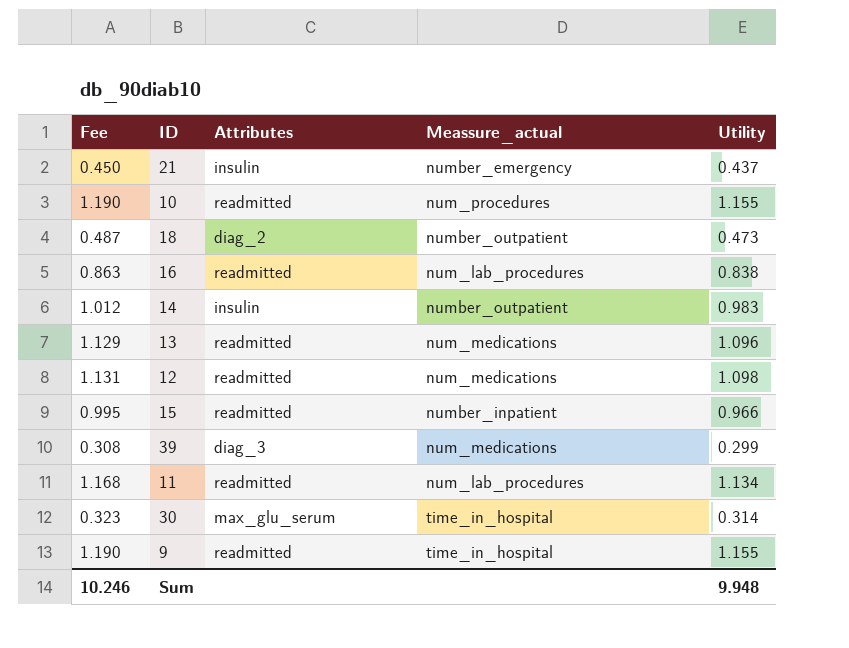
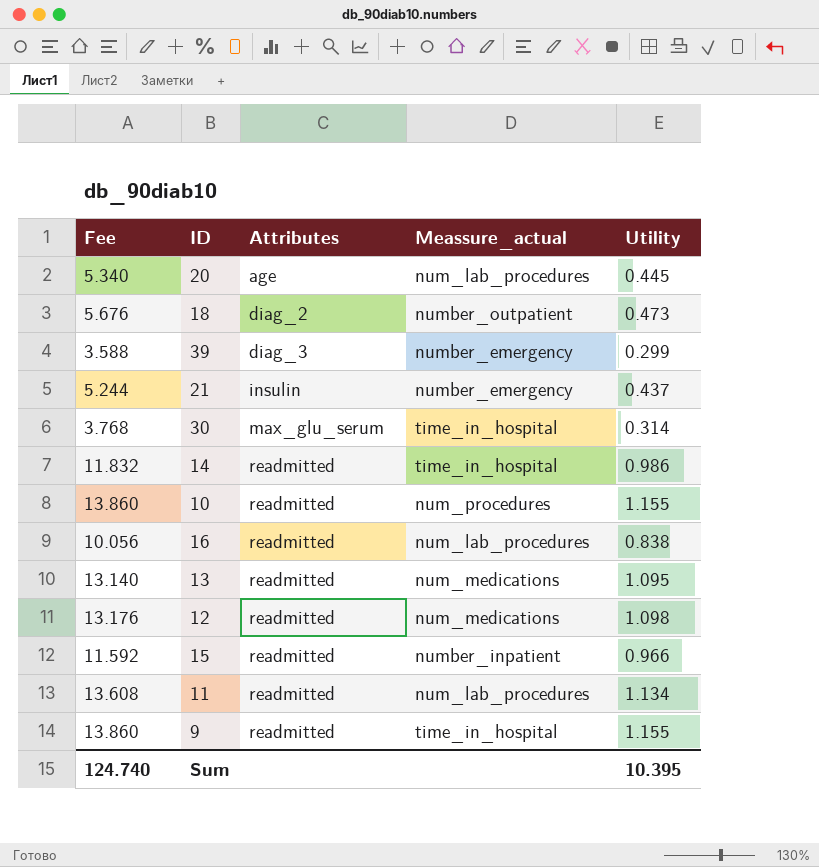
row order: none -> Attributes ascending
column Fee | formula: [Utility] * 1.03 -> [Utility] * 12
row 20: none -> 5.340 | age | num_lab_procedures | 0.445
39 | Meassure_actual: num_medications -> number_emergency
14 | Attributes: insulin -> readmitted
14 | Meassure_actual: number_outpatient -> time_in_hospital
14 | Utility: 0.983 -> 0.986
13 | Utility: 1.096 -> 1.095
Sum | Fee: 10.246 -> 124.740
Sum | Utility: 9.948 -> 10.395

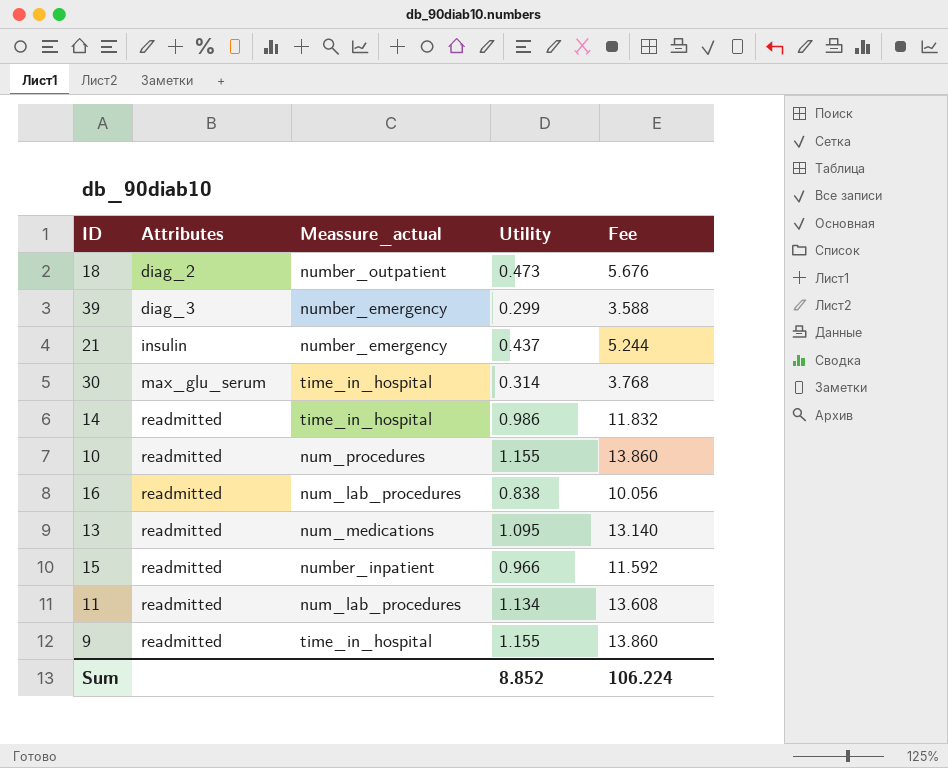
column Fee | position: 1 -> 5
row 20: 5.340 | age | num_lab_procedures | 0.445 -> none
row 12: 13.176 | readmitted | num_medications | 1.098 -> none
Sum | Utility: 10.395 -> 8.852
Sum | Fee: 124.740 -> 106.224

